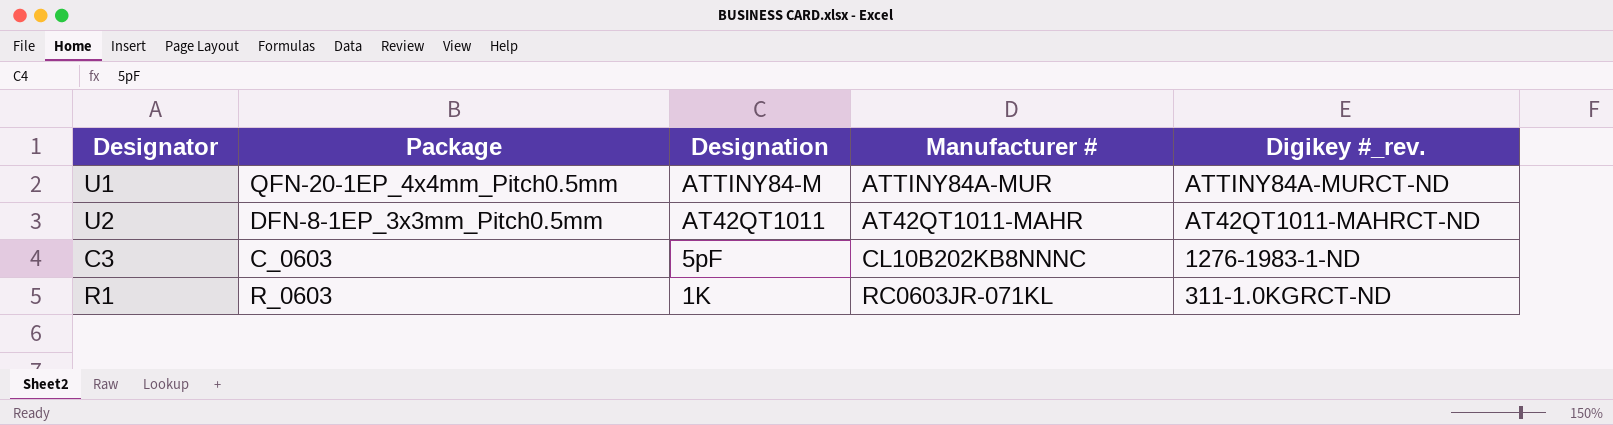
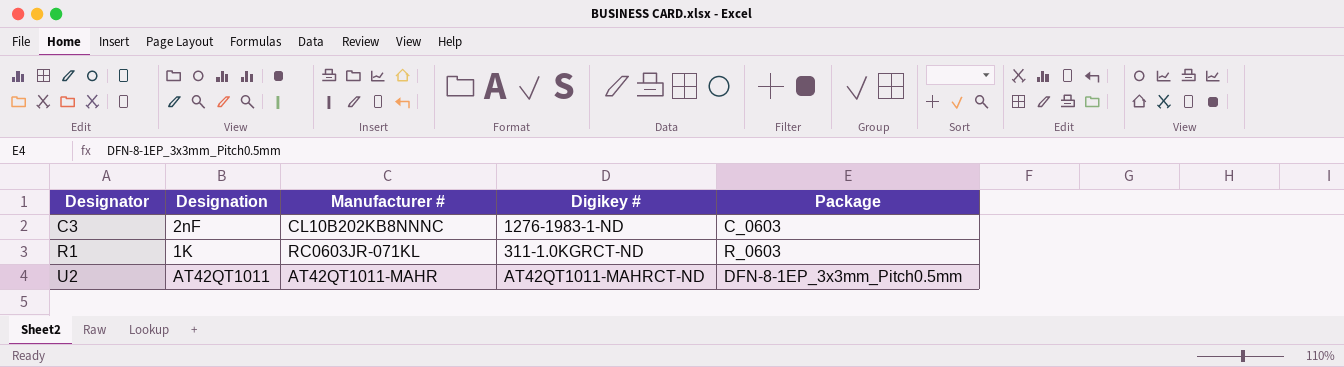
row order: Designation descending -> Designator ascending
column name: Digikey #_rev. -> Digikey #
column Package | position: 2 -> 5
row U1: QFN-20-1EP_4x4mm_Pitch0.5mm | ATTINY84-M | ATTINY84A-MUR | ATTINY84A-MURCT-ND -> none
C3 | Designation: 5pF -> 2nF

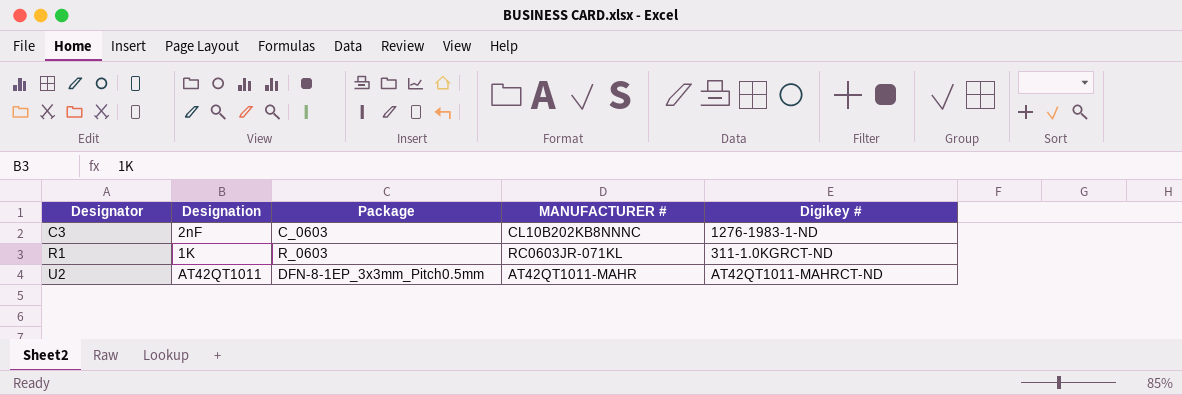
column Package | position: 5 -> 3
column name: Manufacturer # -> MANUFACTURER #

